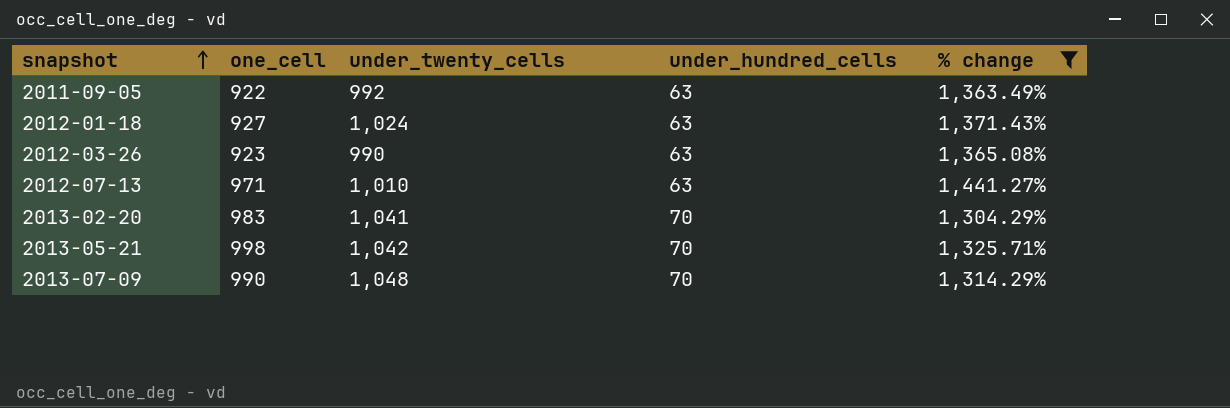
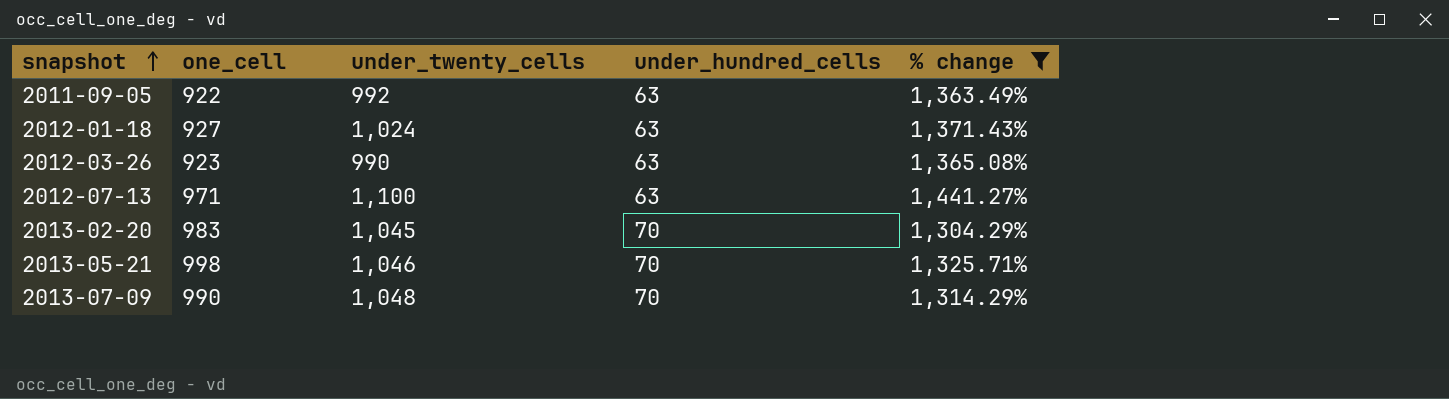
2012-07-13 | under_twenty_cells: 1,010 -> 1,100
2013-02-20 | under_twenty_cells: 1,041 -> 1,045
2013-05-21 | under_twenty_cells: 1,042 -> 1,046

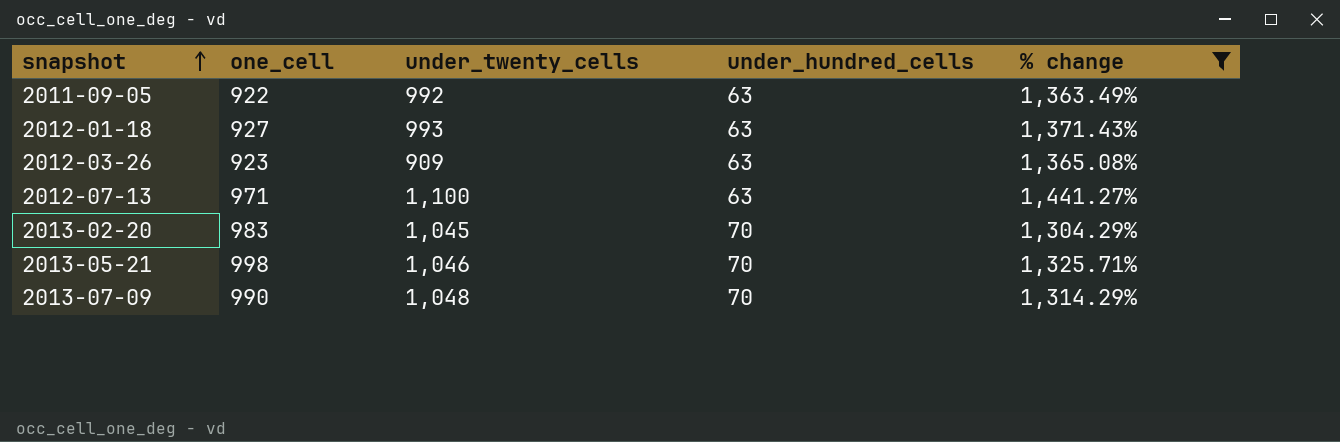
2012-01-18 | under_twenty_cells: 1,024 -> 993
2012-03-26 | under_twenty_cells: 990 -> 909

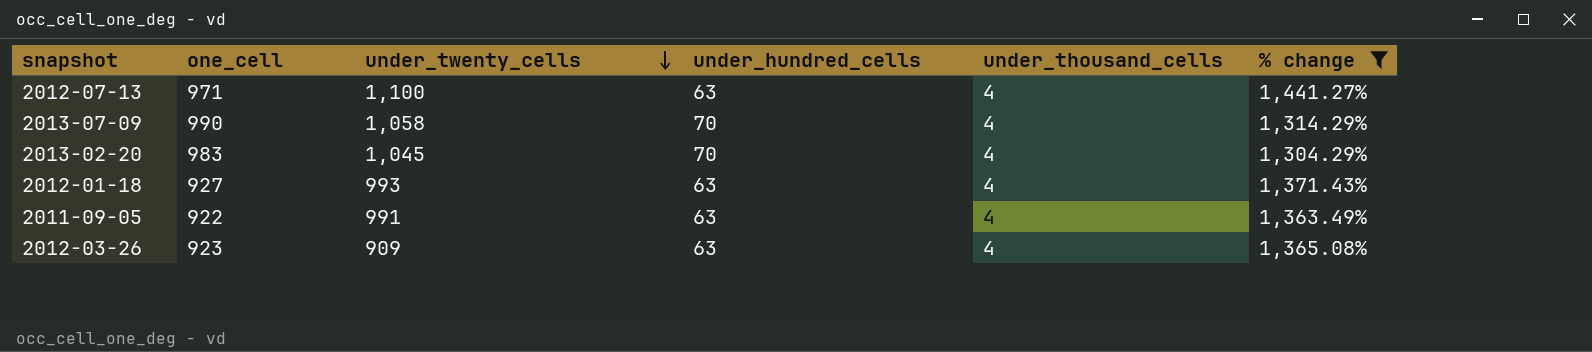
row order: snapshot ascending -> under_twenty_cells descending
column under_thousand_cells | position: none -> 5
row 2013-05-21: 998 | 1,046 | 70 | 1,325.71% -> none
2013-07-09 | under_twenty_cells: 1,048 -> 1,058
2011-09-05 | under_twenty_cells: 992 -> 991

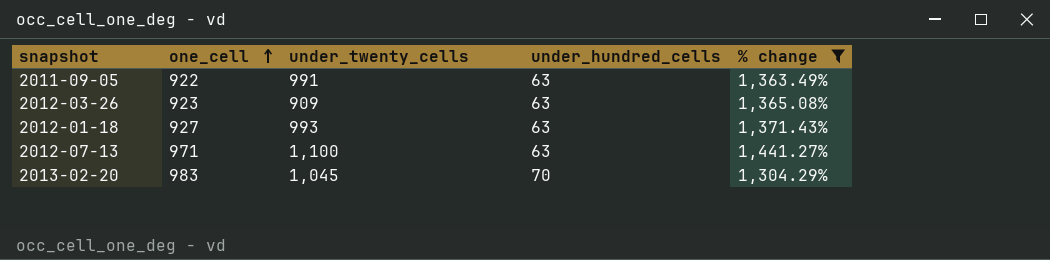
row order: under_twenty_cells descending -> one_cell ascending
column under_thousand_cells | position: 5 -> none
row 2013-07-09: 990 | 1,058 | 70 | 4 | 1,314.29% -> none

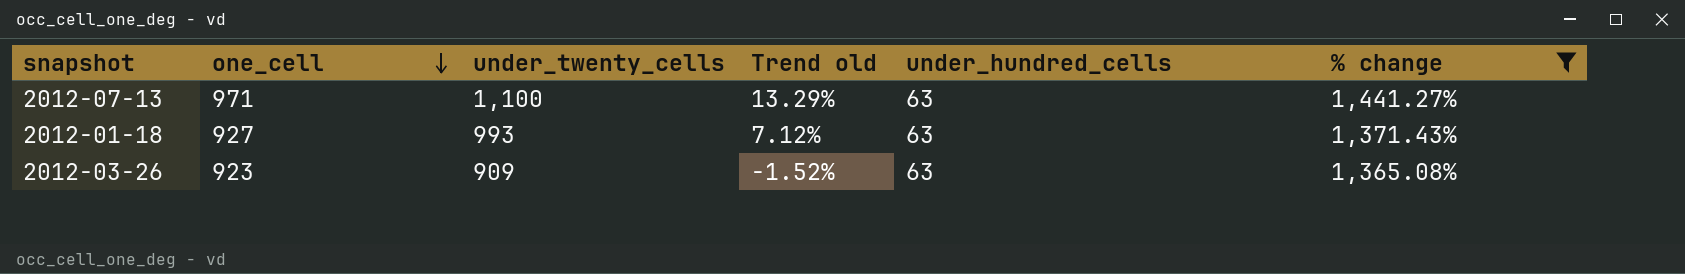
row order: one_cell ascending -> one_cell descending
column Trend old | formula: none -> ([under_twenty_cells] - [one_cell]) / [one_cell]
row 2011-09-05: 922 | 991 | 63 | 1,363.49% -> none
row 2013-02-20: 983 | 1,045 | 70 | 1,304.29% -> none

